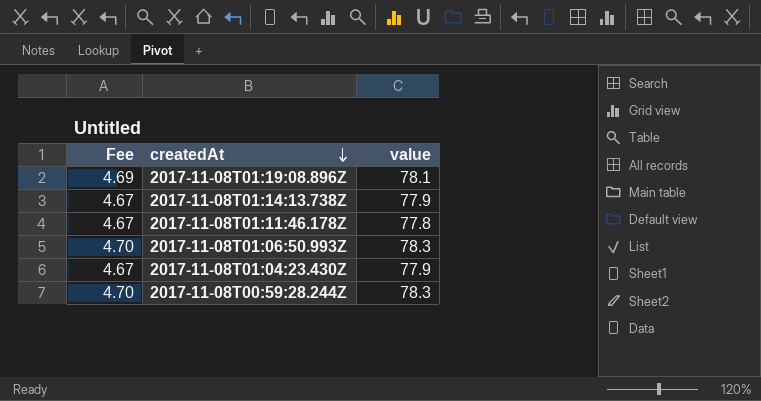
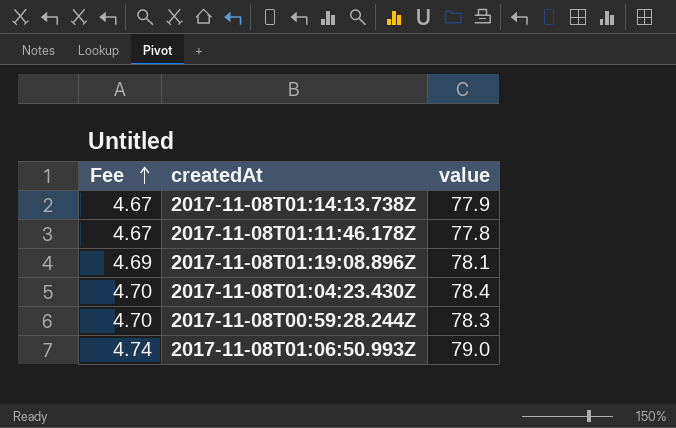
row order: createdAt descending -> Fee ascending
2017-11-08T01:04:23.430Z | Fee: 4.67 -> 4.70
2017-11-08T01:04:23.430Z | value: 77.9 -> 78.4
2017-11-08T01:06:50.993Z | Fee: 4.70 -> 4.74
2017-11-08T01:06:50.993Z | value: 78.3 -> 79.0

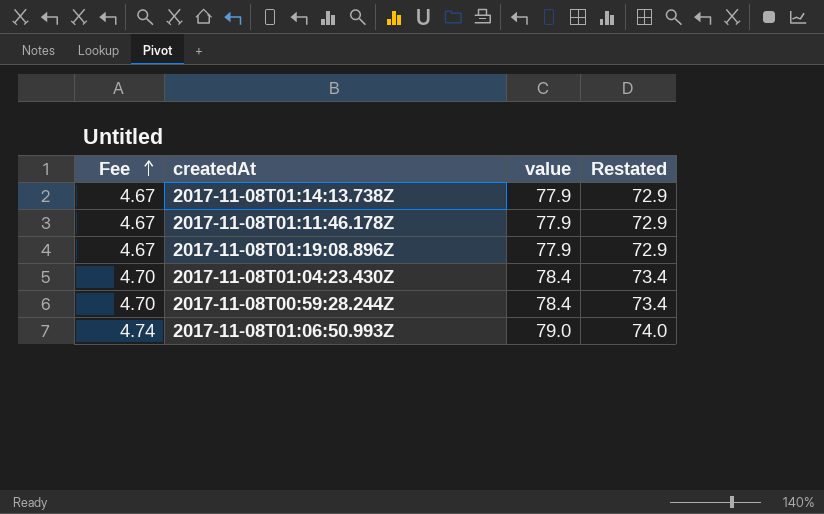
column Restated | formula: none -> [value] - 5
2017-11-08T01:11:46.178Z | value: 77.8 -> 77.9
2017-11-08T01:19:08.896Z | Fee: 4.69 -> 4.67
2017-11-08T01:19:08.896Z | value: 78.1 -> 77.9
2017-11-08T00:59:28.244Z | value: 78.3 -> 78.4

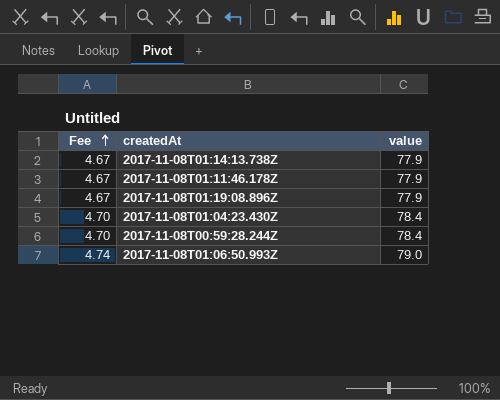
column Restated | formula: [value] - 5 -> none

